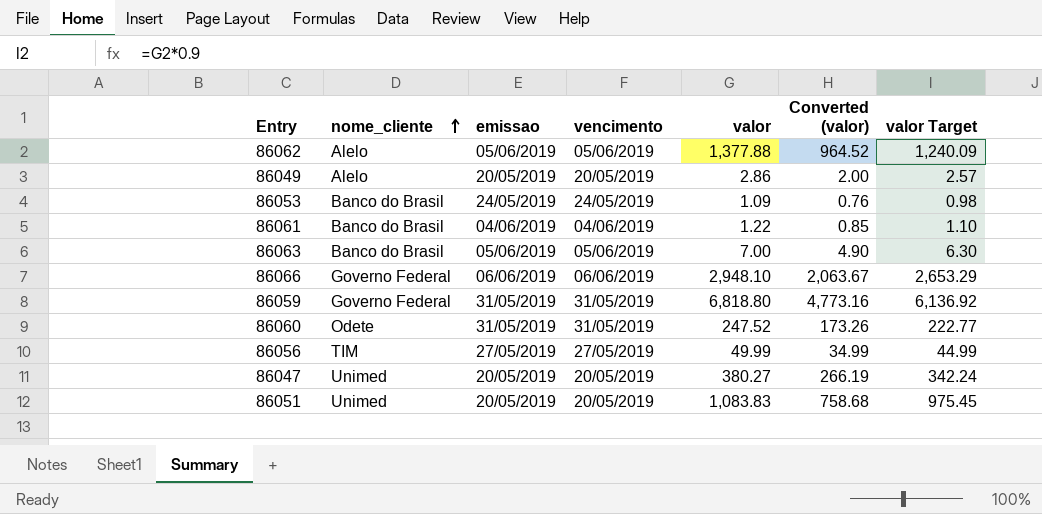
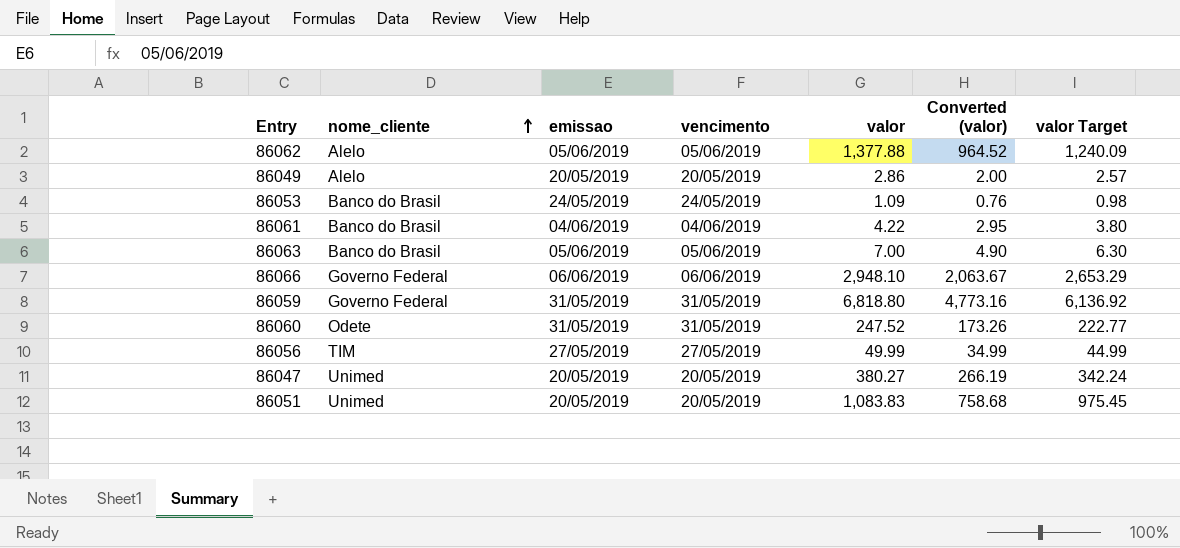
86061 | valor: 1.22 -> 4.22
86061 | Converted (valor): 0.85 -> 2.95
86061 | valor Target: 1.10 -> 3.80

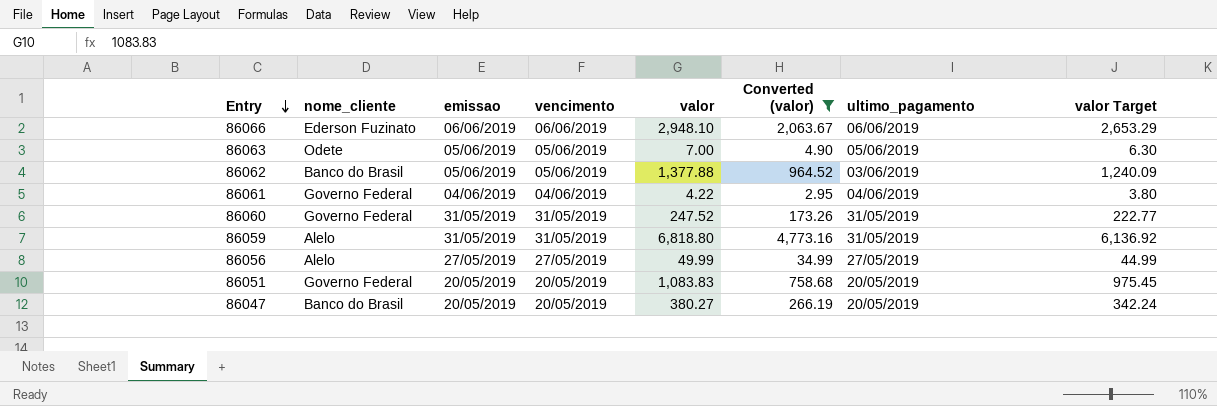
filter: none -> Converted (valor) >= 2.95
row order: nome_cliente ascending -> Entry descending
column ultimo_pagamento | position: none -> 7
86066 | nome_cliente: Governo Federal -> Ederson Fuzinato
86063 | nome_cliente: Banco do Brasil -> Odete
86062 | nome_cliente: Alelo -> Banco do Brasil
86061 | nome_cliente: Banco do Brasil -> Governo Federal
86060 | nome_cliente: Odete -> Governo Federal
86059 | nome_cliente: Governo Federal -> Alelo
86056 | nome_cliente: TIM -> Alelo
86051 | nome_cliente: Unimed -> Governo Federal
86047 | nome_cliente: Unimed -> Banco do Brasil

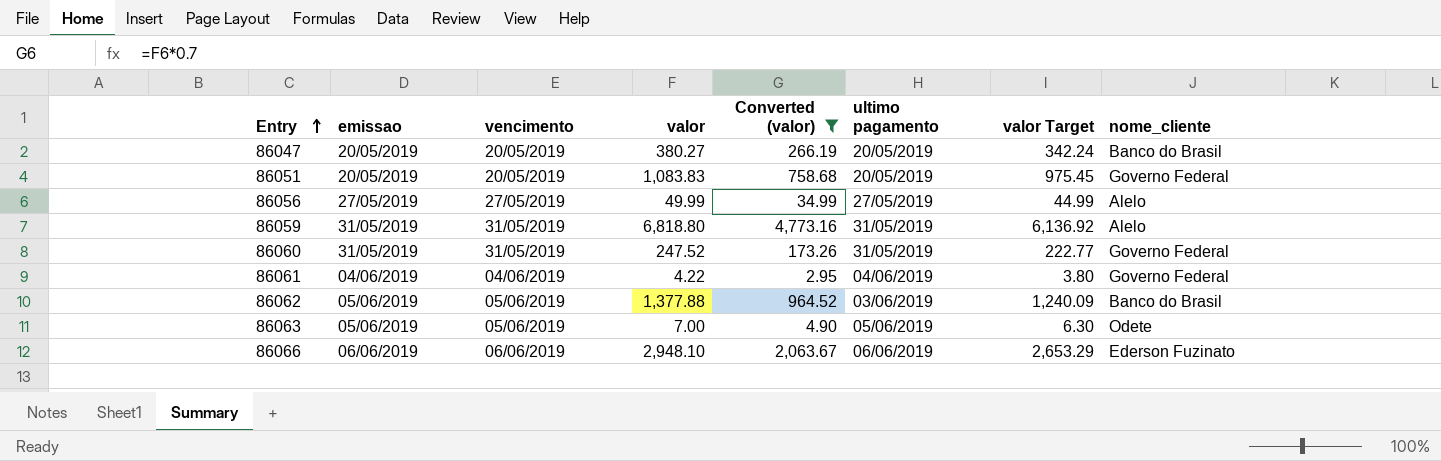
row order: Entry descending -> Entry ascending
column name: ultimo_pagamento -> ultimo pagamento
column nome_cliente | position: 2 -> 8

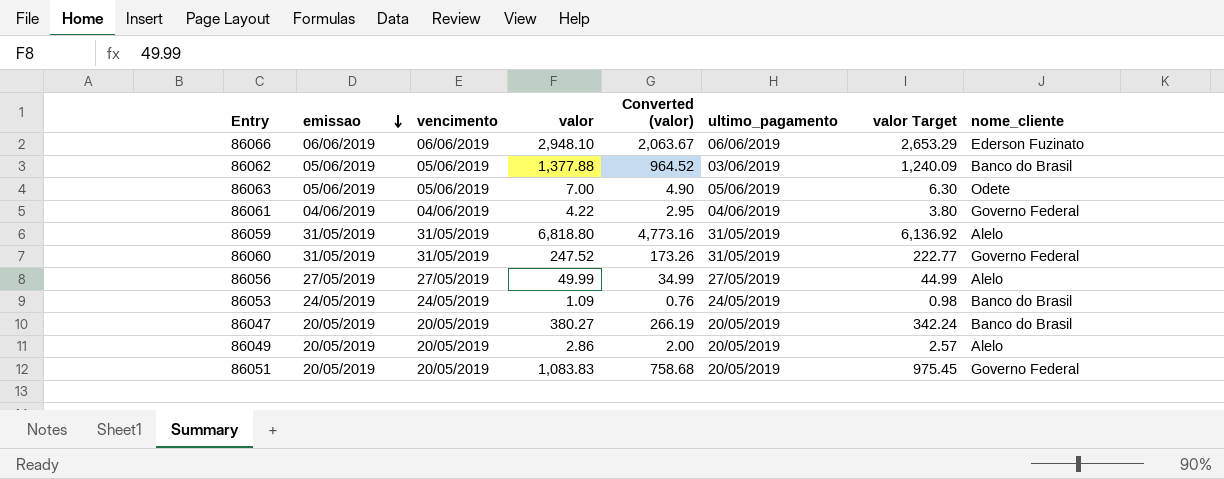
filter: Converted (valor) >= 2.95 -> none
row order: Entry ascending -> emissao descending
column name: ultimo pagamento -> ultimo_pagamento

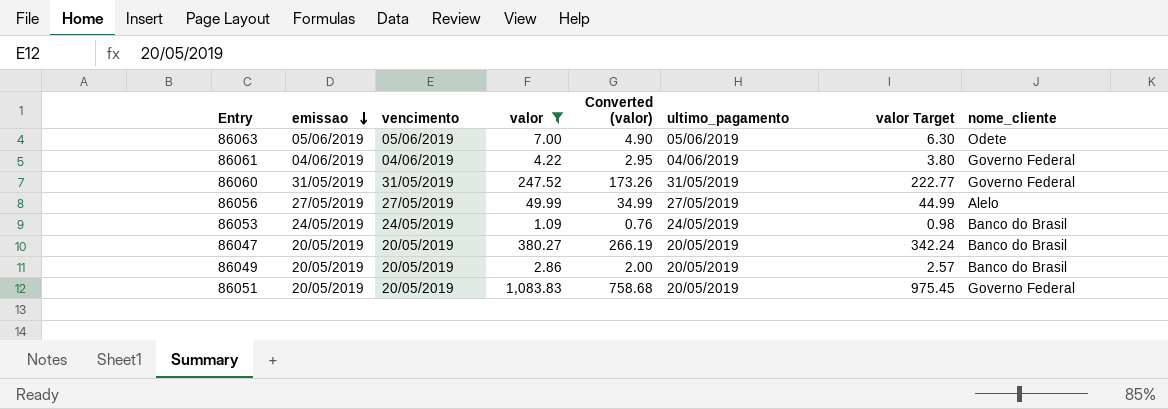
filter: none -> valor <= 1,083.83
86049 | nome_cliente: Alelo -> Banco do Brasil

